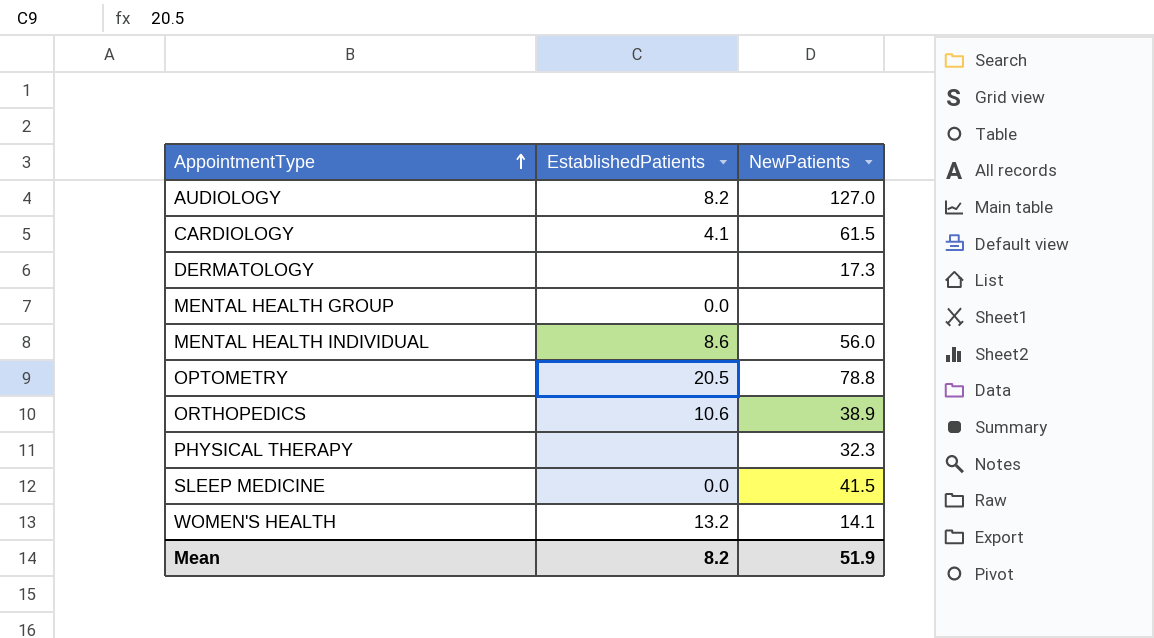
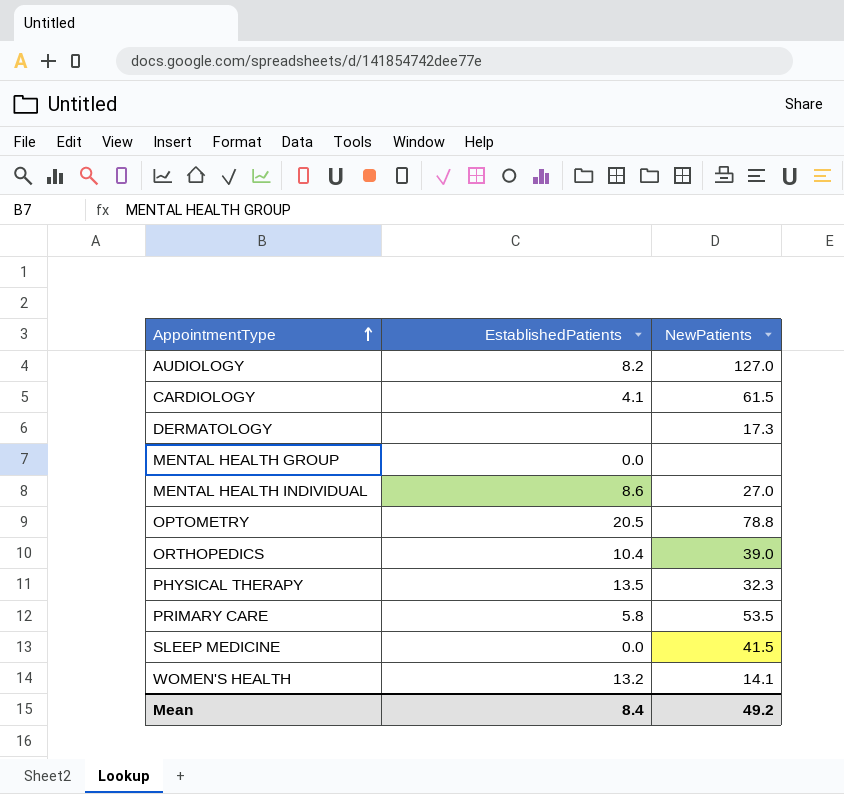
MENTAL HEALTH INDIVIDUAL | NewPatients: 56.0 -> 27.0
ORTHOPEDICS | EstablishedPatients: 10.6 -> 10.4
ORTHOPEDICS | NewPatients: 38.9 -> 39.0
PHYSICAL THERAPY | EstablishedPatients: none -> 13.5
row PRIMARY CARE: none -> 5.8 | 53.5
Mean | EstablishedPatients: 8.2 -> 8.4
Mean | NewPatients: 51.9 -> 49.2

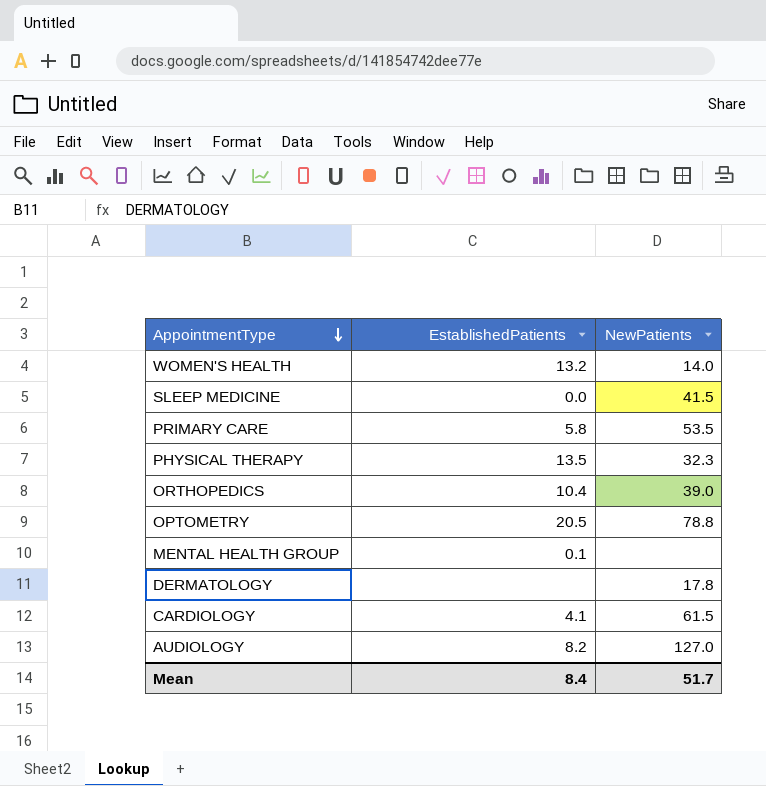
row order: AppointmentType ascending -> AppointmentType descending
row MENTAL HEALTH INDIVIDUAL: 8.6 | 27.0 -> none
WOMEN'S HEALTH | NewPatients: 14.1 -> 14.0
MENTAL HEALTH GROUP | EstablishedPatients: 0.0 -> 0.1
DERMATOLOGY | NewPatients: 17.3 -> 17.8
Mean | NewPatients: 49.2 -> 51.7

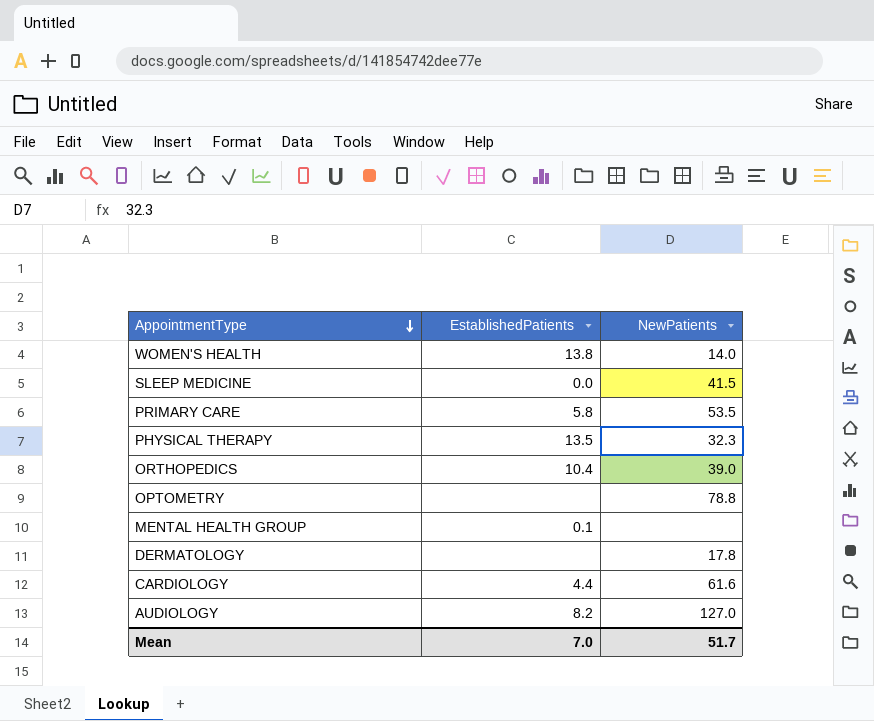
WOMEN'S HEALTH | EstablishedPatients: 13.2 -> 13.8
OPTOMETRY | EstablishedPatients: 20.5 -> none
CARDIOLOGY | EstablishedPatients: 4.1 -> 4.4
CARDIOLOGY | NewPatients: 61.5 -> 61.6
Mean | EstablishedPatients: 8.4 -> 7.0

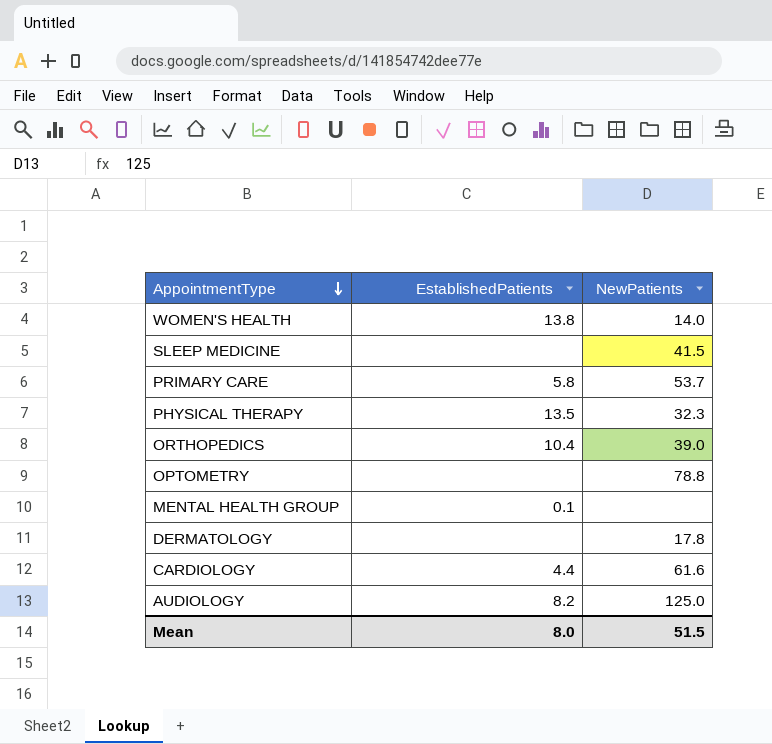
SLEEP MEDICINE | EstablishedPatients: 0.0 -> none
PRIMARY CARE | NewPatients: 53.5 -> 53.7
AUDIOLOGY | NewPatients: 127.0 -> 125.0
Mean | EstablishedPatients: 7.0 -> 8.0
Mean | NewPatients: 51.7 -> 51.5

